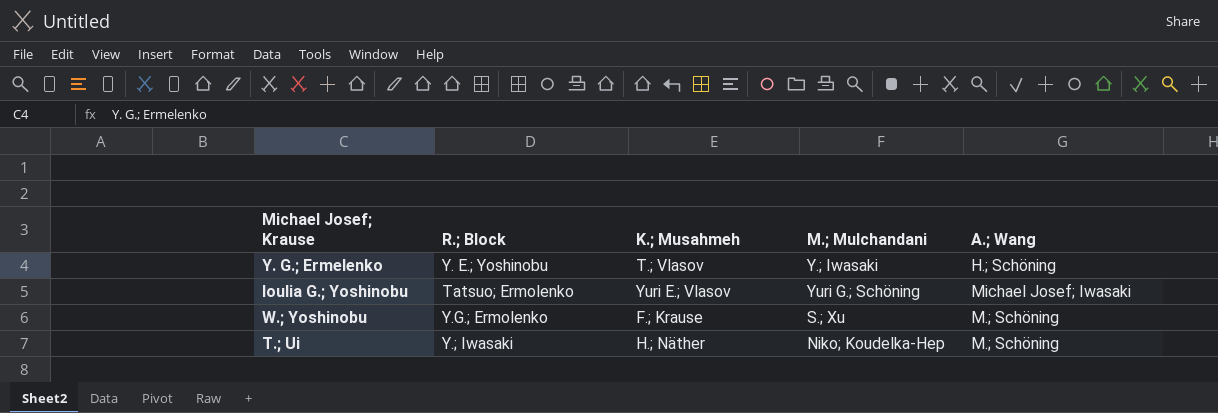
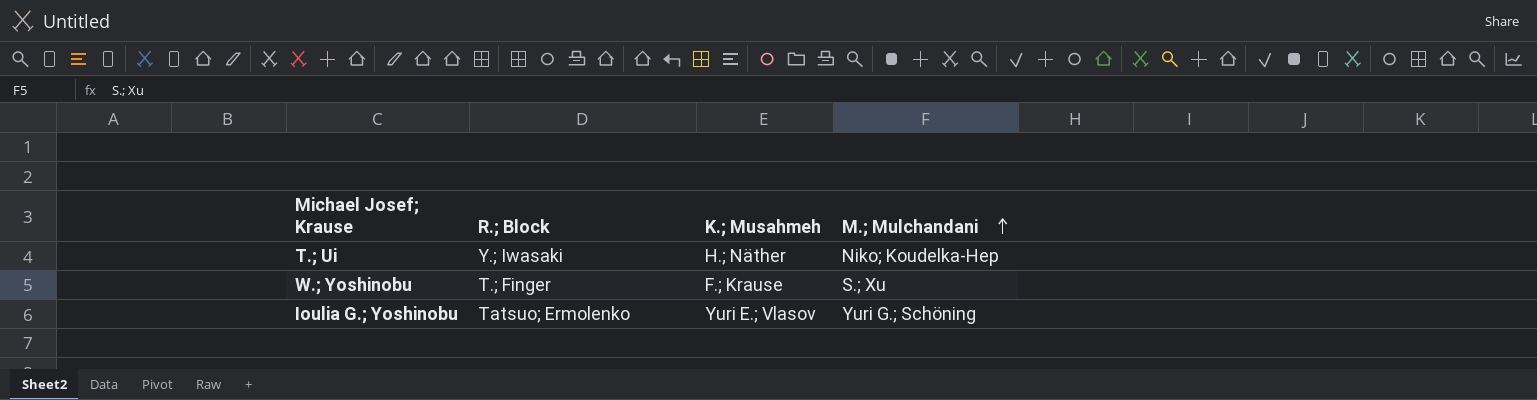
row order: none -> M.; Mulchandani ascending
column A.; Wang | position: 5 -> none
row Y. G.; Ermelenko: Y. E.; Yoshinobu | T.; Vlasov | Y.; Iwasaki | H.; Schöning -> none
W.; Yoshinobu | R.; Block: Y.G.; Ermolenko -> T.; Finger

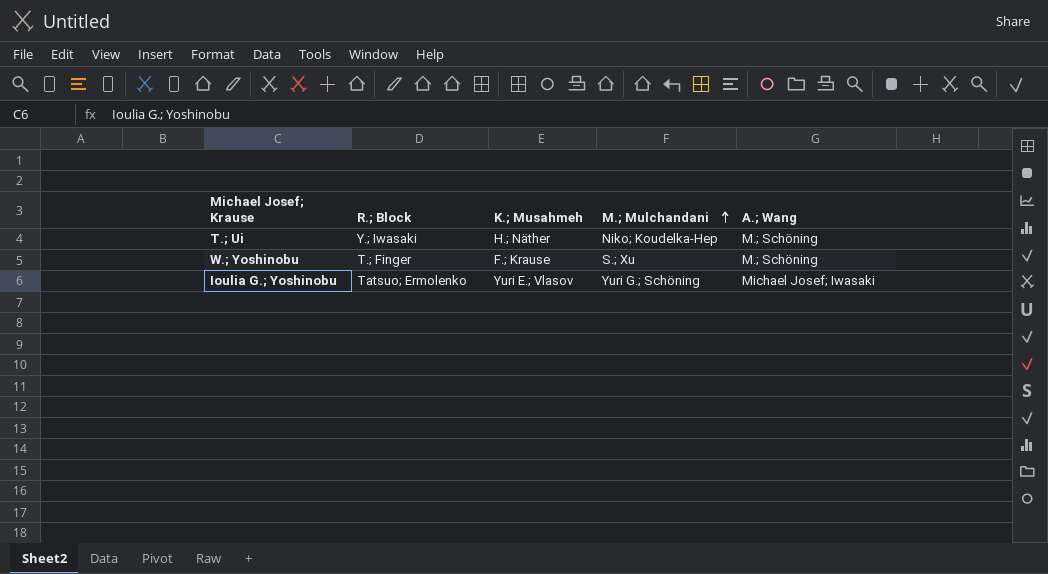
column A.; Wang | position: none -> 5

